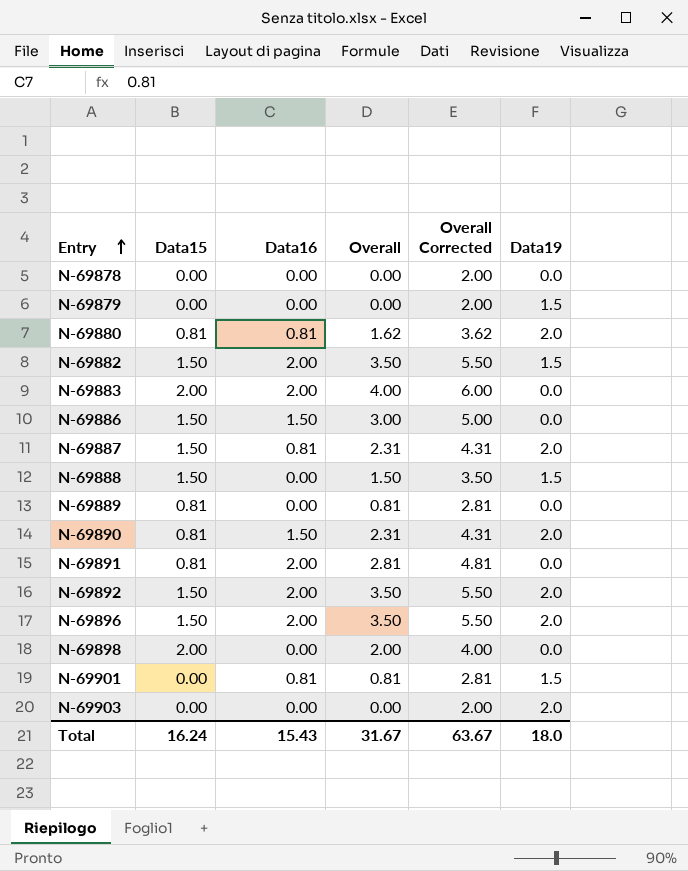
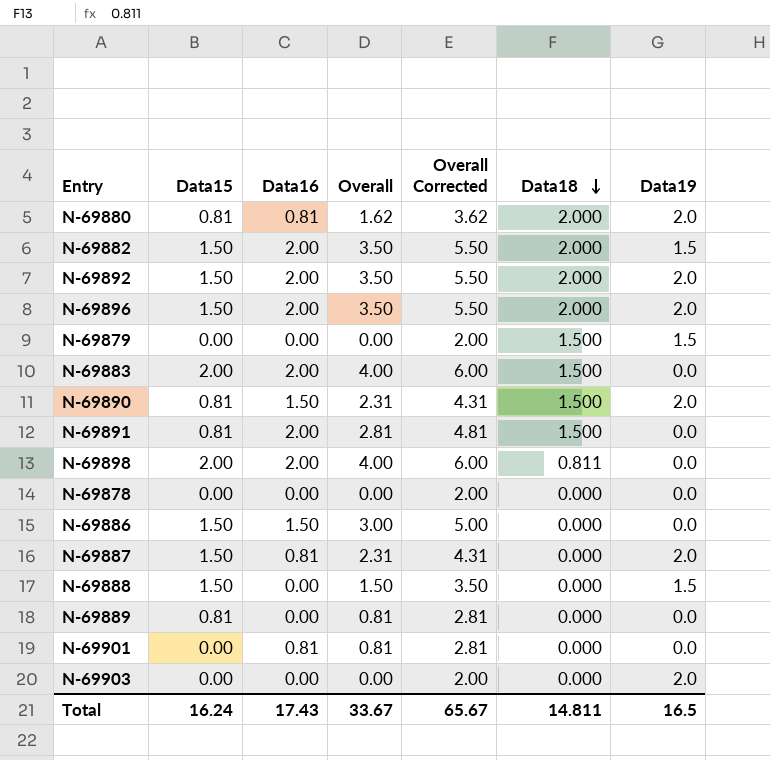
row order: Entry ascending -> Data18 descending
column Data18 | position: none -> 6
N-69898 | Data16: 0.00 -> 2.00
N-69898 | Overall: 2.00 -> 4.00
N-69898 | Overall Corrected: 4.00 -> 6.00
N-69901 | Data19: 1.5 -> 0.0
Total | Data16: 15.43 -> 17.43
Total | Overall: 31.67 -> 33.67
Total | Overall Corrected: 63.67 -> 65.67
Total | Data19: 18.0 -> 16.5

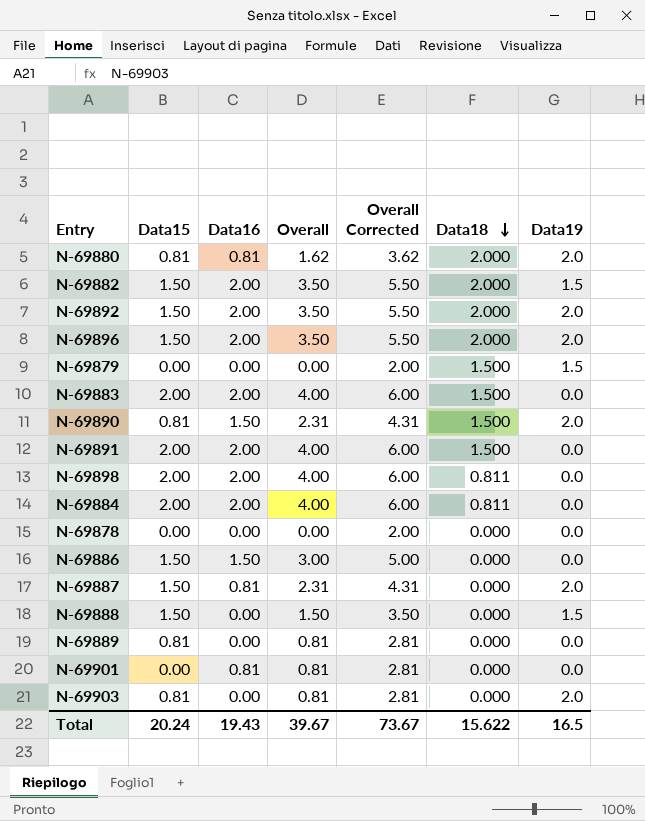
N-69891 | Data15: 0.81 -> 2.00
N-69891 | Overall: 2.81 -> 4.00
N-69891 | Overall Corrected: 4.81 -> 6.00
row N-69884: none -> 2.00 | 2.00 | 4.00 | 6.00 | 0.811 | 0.0
N-69903 | Data15: 0.00 -> 0.81
N-69903 | Overall: 0.00 -> 0.81
N-69903 | Overall Corrected: 2.00 -> 2.81
Total | Data15: 16.24 -> 20.24
Total | Data16: 17.43 -> 19.43
Total | Overall: 33.67 -> 39.67
Total | Overall Corrected: 65.67 -> 73.67
Total | Data18: 14.811 -> 15.622

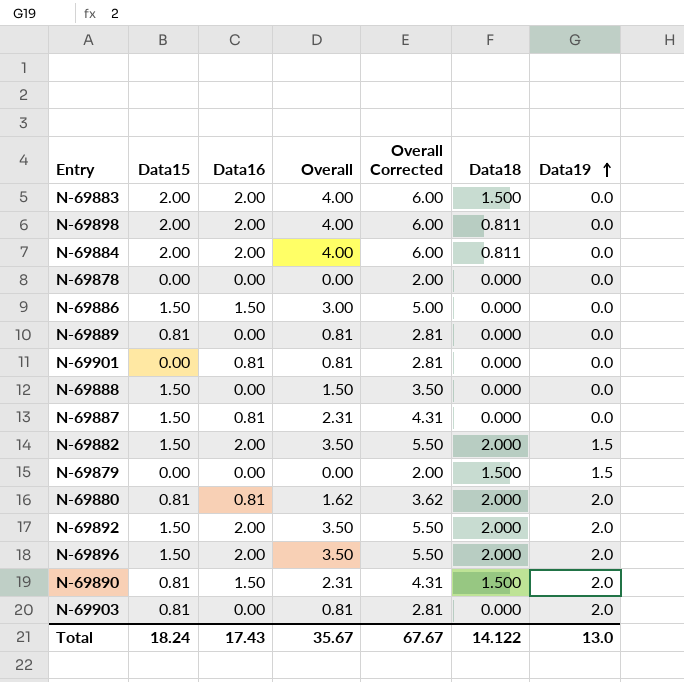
row order: Data18 descending -> Data19 ascending
row N-69891: 2.00 | 2.00 | 4.00 | 6.00 | 1.500 | 0.0 -> none
N-69888 | Data19: 1.5 -> 0.0
N-69887 | Data19: 2.0 -> 0.0
Total | Data15: 20.24 -> 18.24
Total | Data16: 19.43 -> 17.43
Total | Overall: 39.67 -> 35.67
Total | Overall Corrected: 73.67 -> 67.67
Total | Data18: 15.622 -> 14.122
Total | Data19: 16.5 -> 13.0

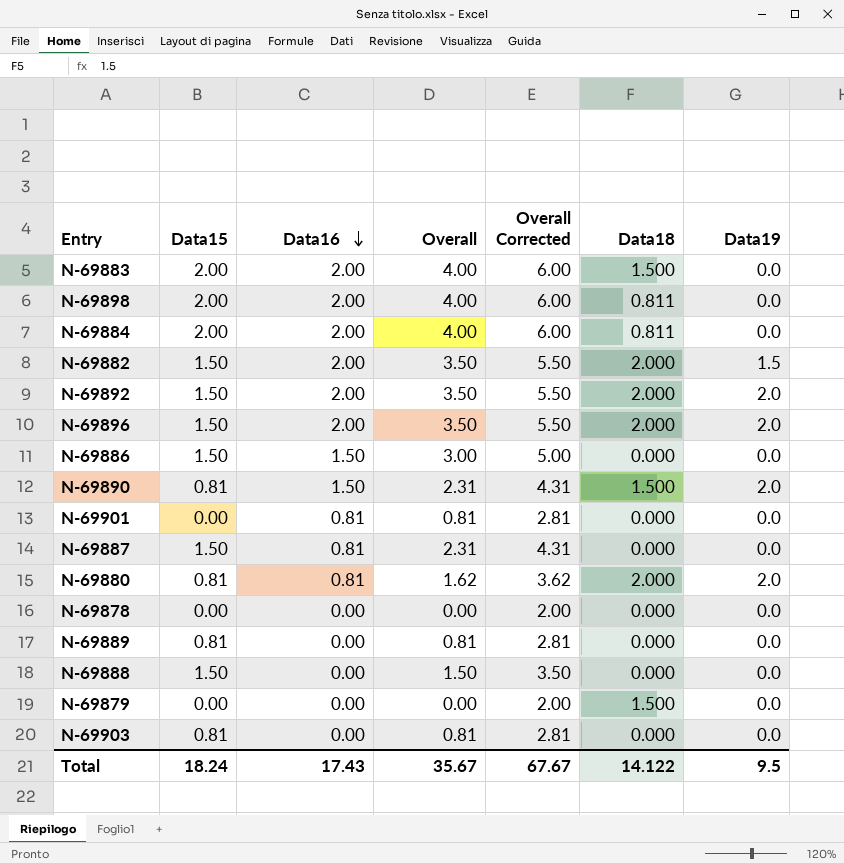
row order: Data19 ascending -> Data16 descending
N-69879 | Data19: 1.5 -> 0.0
N-69903 | Data19: 2.0 -> 0.0
Total | Data19: 13.0 -> 9.5

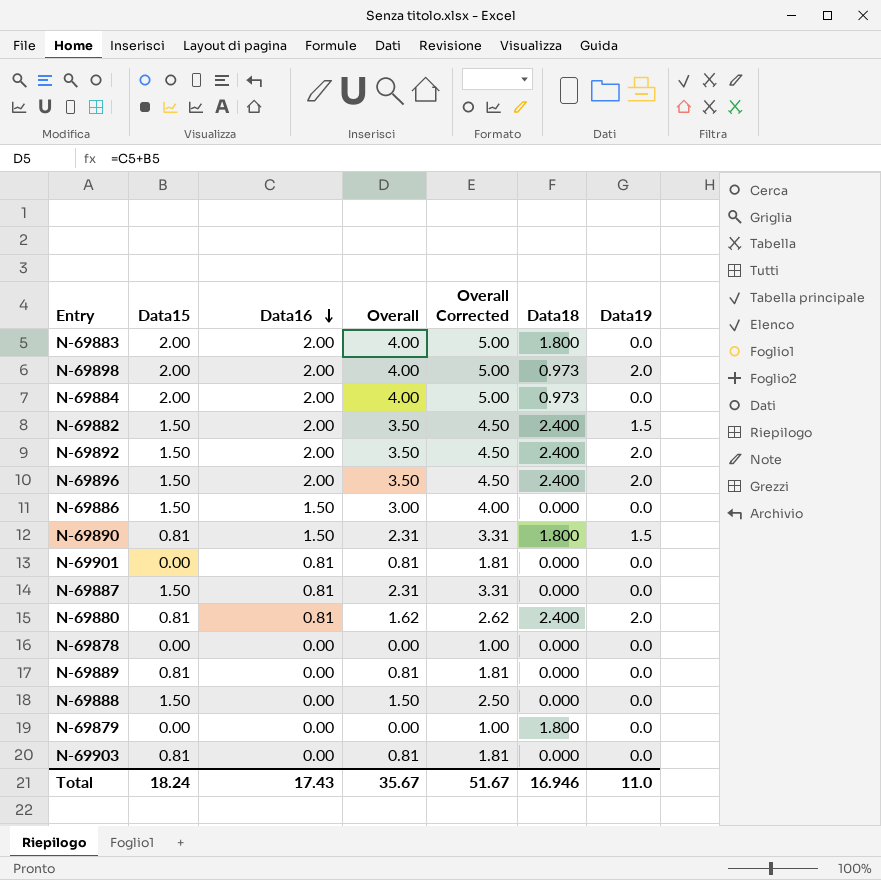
column Overall Corrected | formula: [Overall] + 2 -> [Overall] + 1
N-69883 | Data18: 1.500 -> 1.800
N-69898 | Data18: 0.811 -> 0.973
N-69898 | Data19: 0.0 -> 2.0
N-69884 | Data18: 0.811 -> 0.973
N-69882 | Data18: 2.000 -> 2.400
N-69892 | Data18: 2.000 -> 2.400
N-69896 | Data18: 2.000 -> 2.400
N-69890 | Data18: 1.500 -> 1.800
N-69890 | Data19: 2.0 -> 1.5
N-69880 | Data18: 2.000 -> 2.400
N-69879 | Data18: 1.500 -> 1.800
Total | Overall Corrected: 67.67 -> 51.67
Total | Data18: 14.122 -> 16.946
Total | Data19: 9.5 -> 11.0

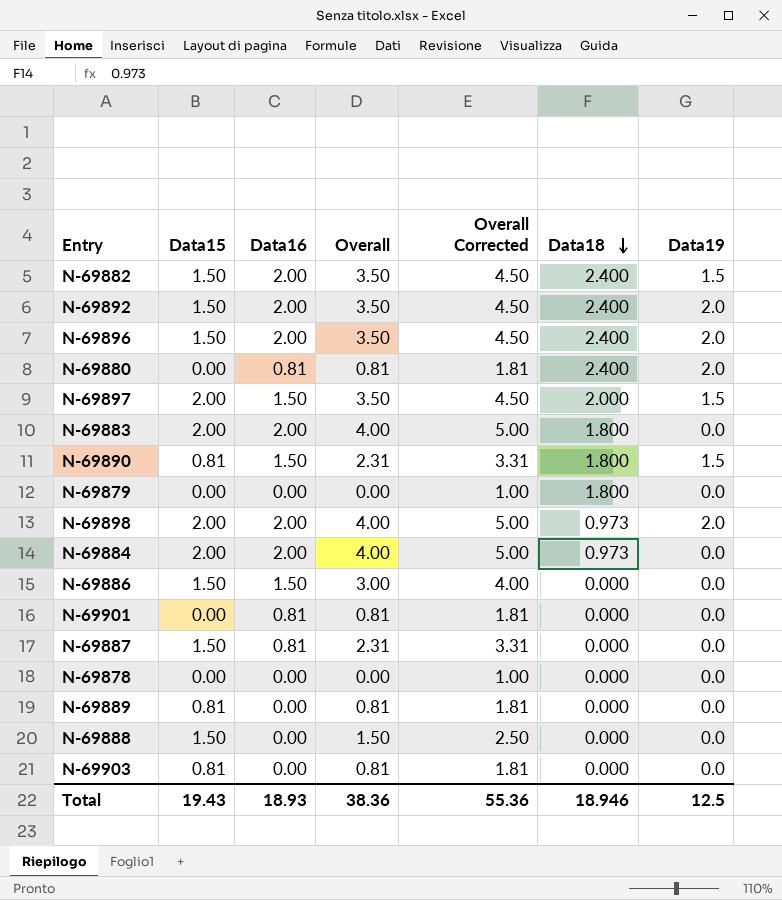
row order: Data16 descending -> Data18 descending
N-69880 | Data15: 0.81 -> 0.00
N-69880 | Overall: 1.62 -> 0.81
N-69880 | Overall Corrected: 2.62 -> 1.81
row N-69897: none -> 2.00 | 1.50 | 3.50 | 4.50 | 2.000 | 1.5
Total | Data15: 18.24 -> 19.43
Total | Data16: 17.43 -> 18.93
Total | Overall: 35.67 -> 38.36
Total | Overall Corrected: 51.67 -> 55.36
Total | Data18: 16.946 -> 18.946
Total | Data19: 11.0 -> 12.5

